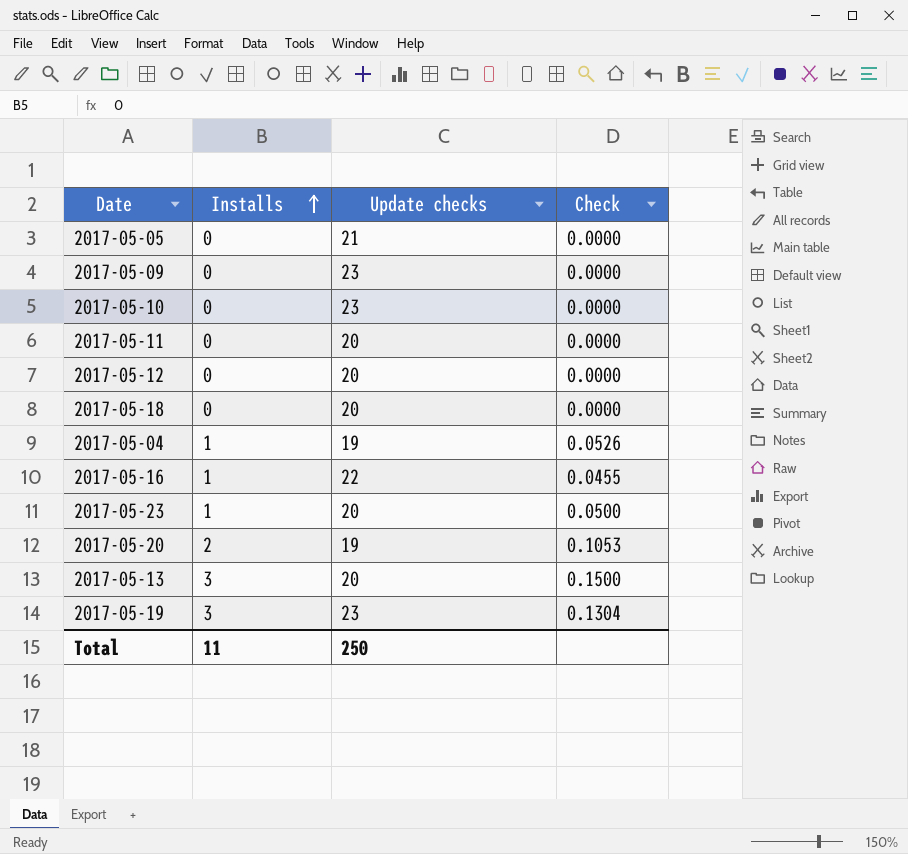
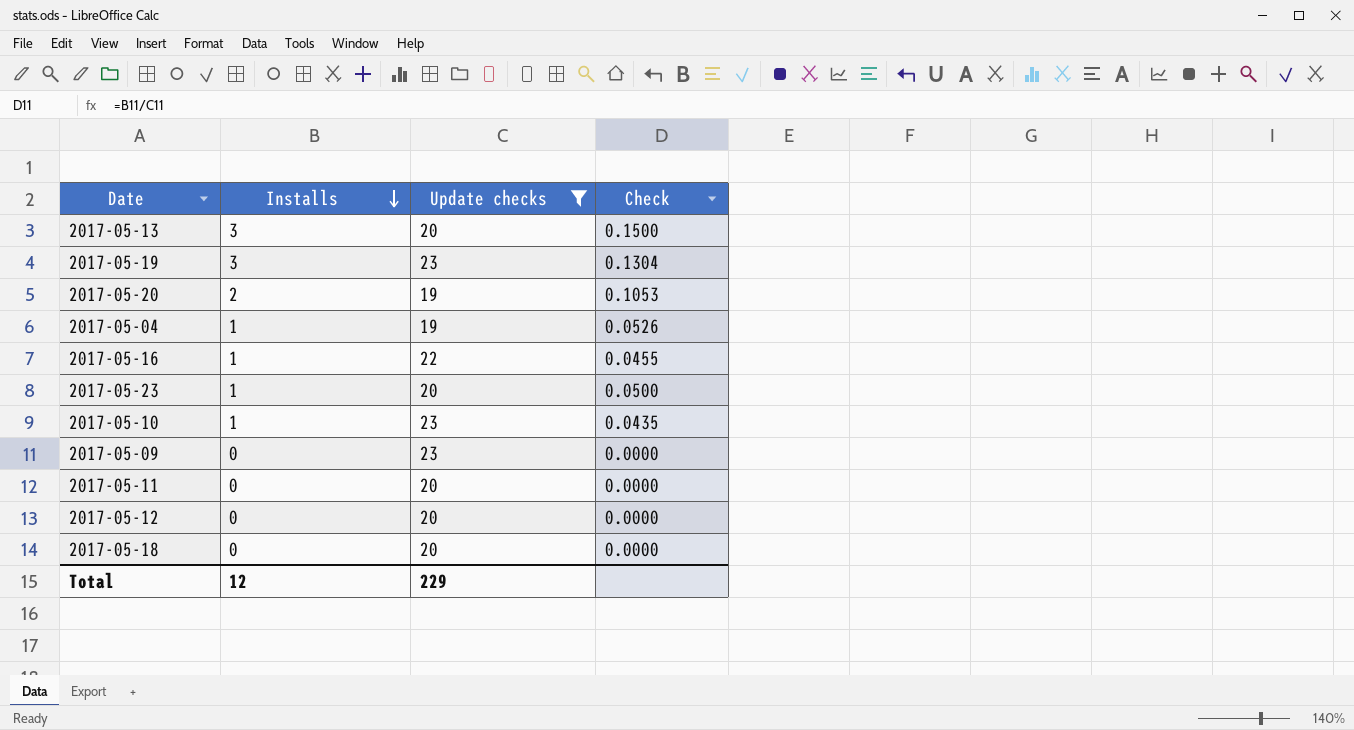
filter: none -> Update checks != 21
row order: Installs ascending -> Installs descending
2017-05-10 | Installs: 0 -> 1
2017-05-10 | Check: 0.0000 -> 0.0435
Total | Installs: 11 -> 12
Total | Update checks: 250 -> 229

